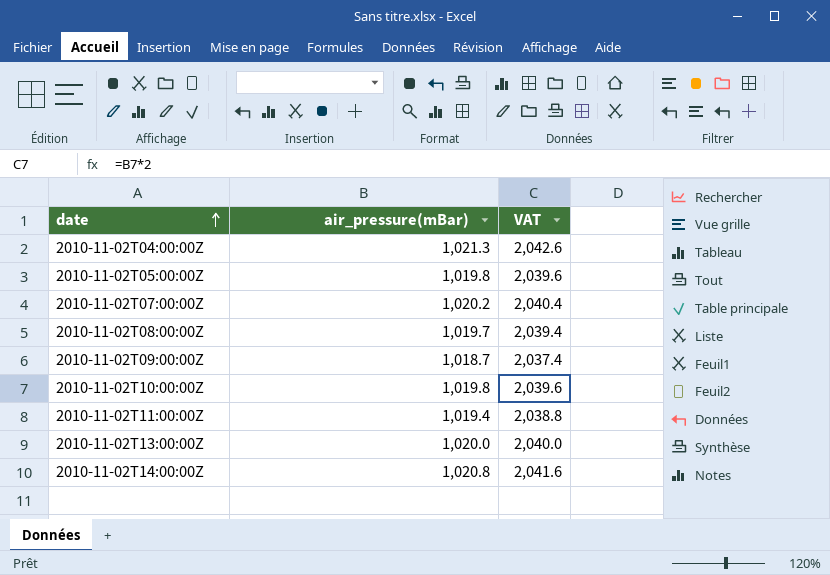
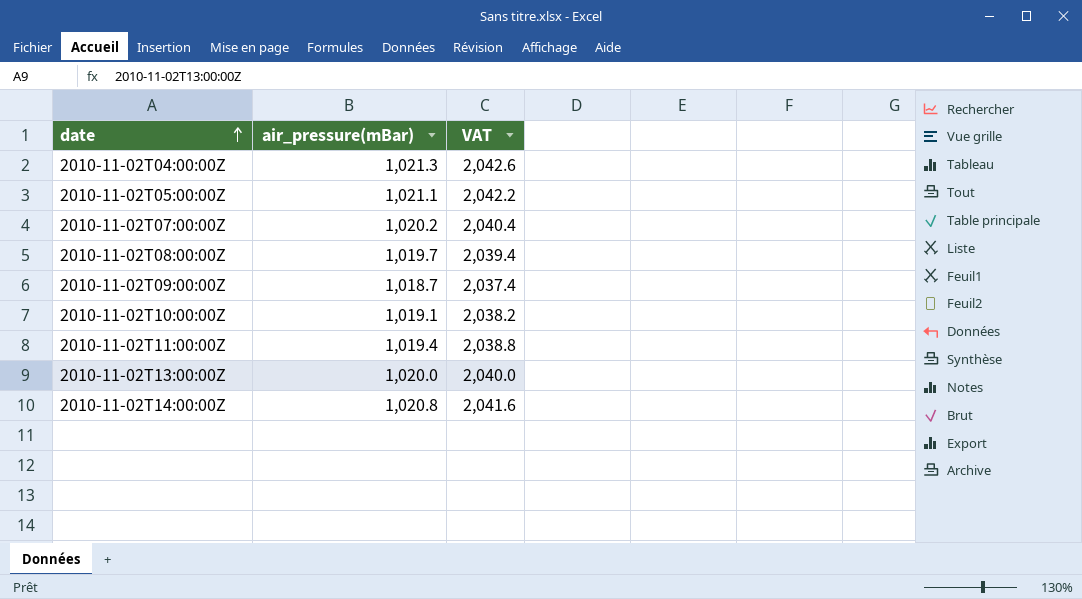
2010-11-02T05:00:00Z | air_pressure(mBar): 1,019.8 -> 1,021.1
2010-11-02T05:00:00Z | VAT: 2,039.6 -> 2,042.2
2010-11-02T10:00:00Z | air_pressure(mBar): 1,019.8 -> 1,019.1
2010-11-02T10:00:00Z | VAT: 2,039.6 -> 2,038.2

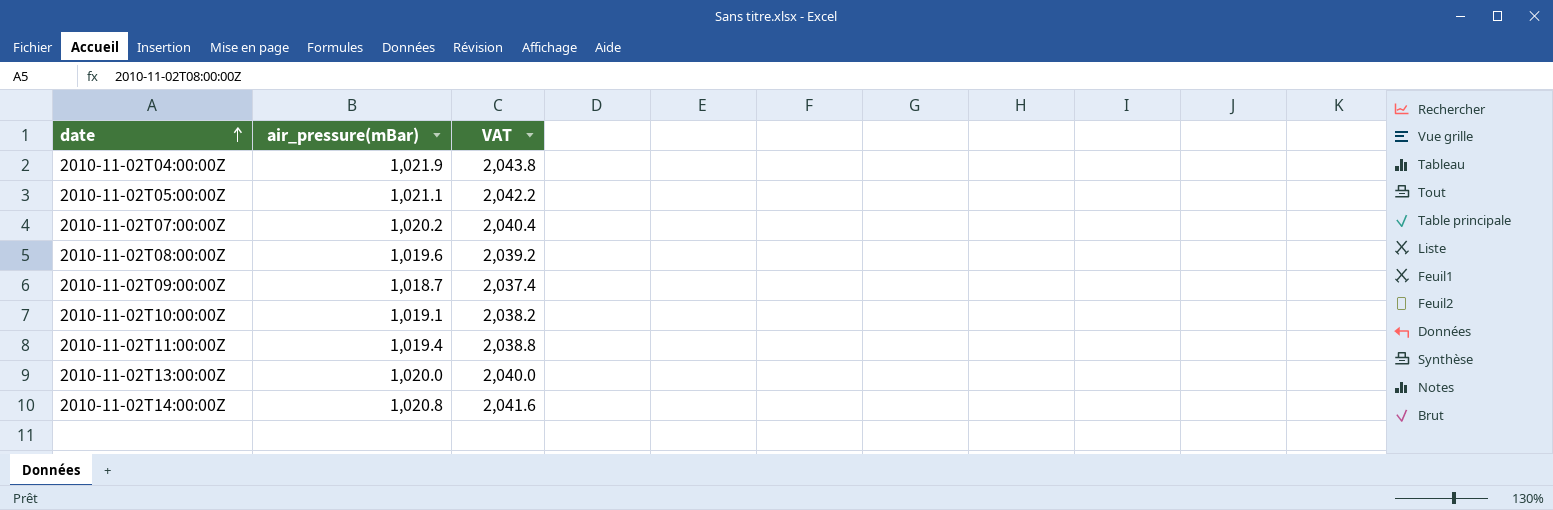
2010-11-02T04:00:00Z | air_pressure(mBar): 1,021.3 -> 1,021.9
2010-11-02T04:00:00Z | VAT: 2,042.6 -> 2,043.8
2010-11-02T08:00:00Z | air_pressure(mBar): 1,019.7 -> 1,019.6
2010-11-02T08:00:00Z | VAT: 2,039.4 -> 2,039.2

